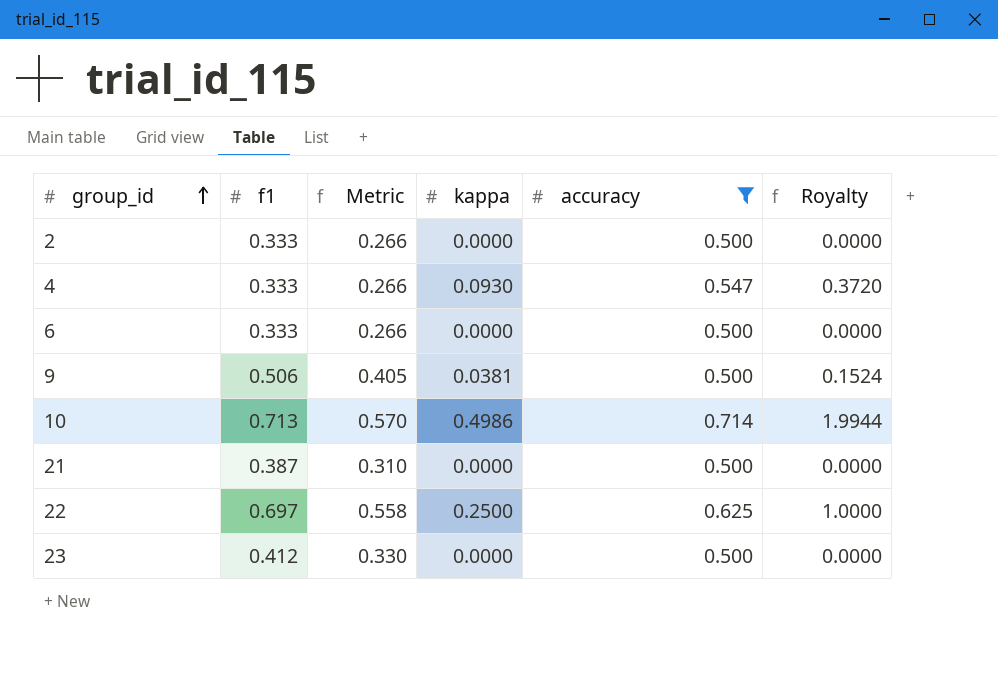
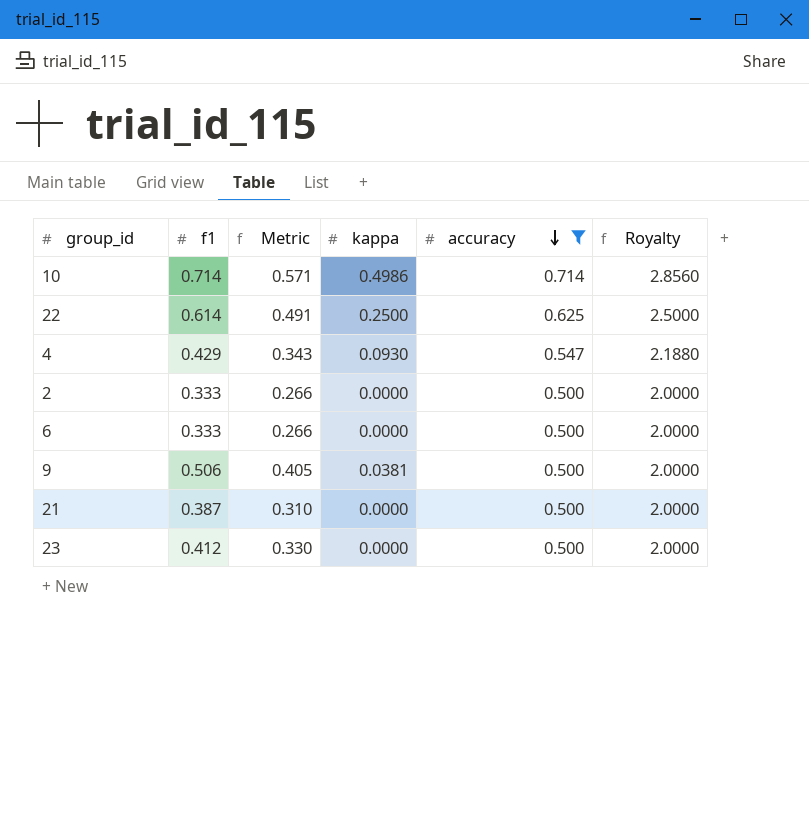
row order: group_id ascending -> accuracy descending
column Royalty | formula: [kappa] * 4 -> [accuracy] * 4
10 | f1: 0.713 -> 0.714
10 | Metric: 0.570 -> 0.571
22 | f1: 0.697 -> 0.614
22 | Metric: 0.558 -> 0.491
4 | f1: 0.333 -> 0.429
4 | Metric: 0.266 -> 0.343

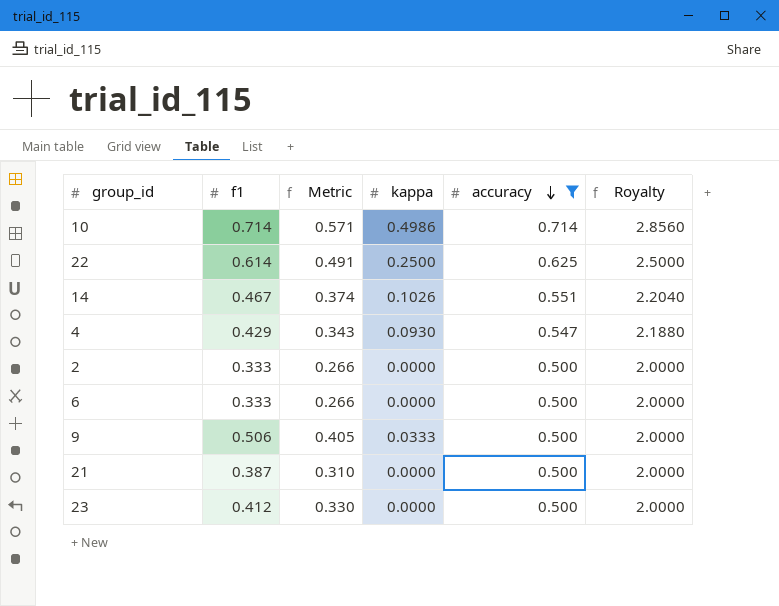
row 14: none -> 0.467 | 0.374 | 0.1026 | 0.551 | 2.2040
9 | kappa: 0.0381 -> 0.0333

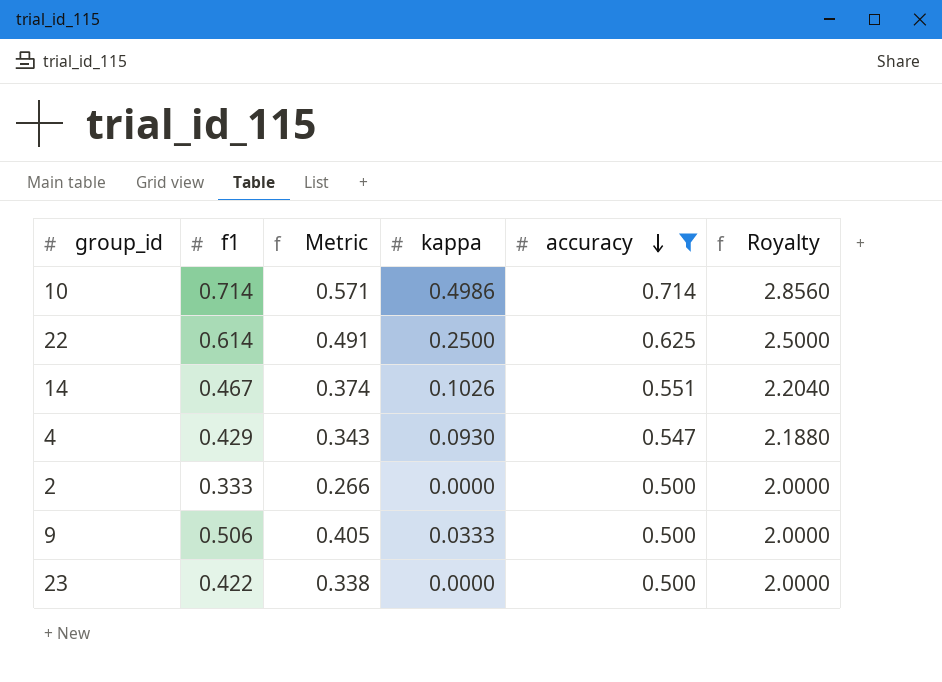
row 6: 0.333 | 0.266 | 0.0000 | 0.500 | 2.0000 -> none
row 21: 0.387 | 0.310 | 0.0000 | 0.500 | 2.0000 -> none
23 | f1: 0.412 -> 0.422
23 | Metric: 0.330 -> 0.338

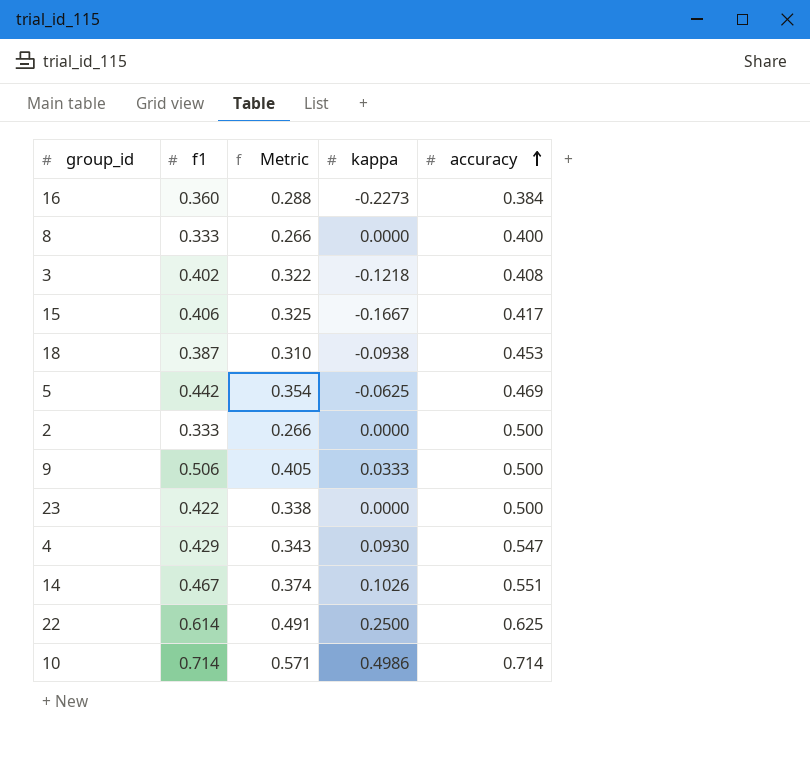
filter: accuracy >= 0.500 -> none
row order: accuracy descending -> accuracy ascending
column Royalty | formula: [accuracy] * 4 -> none

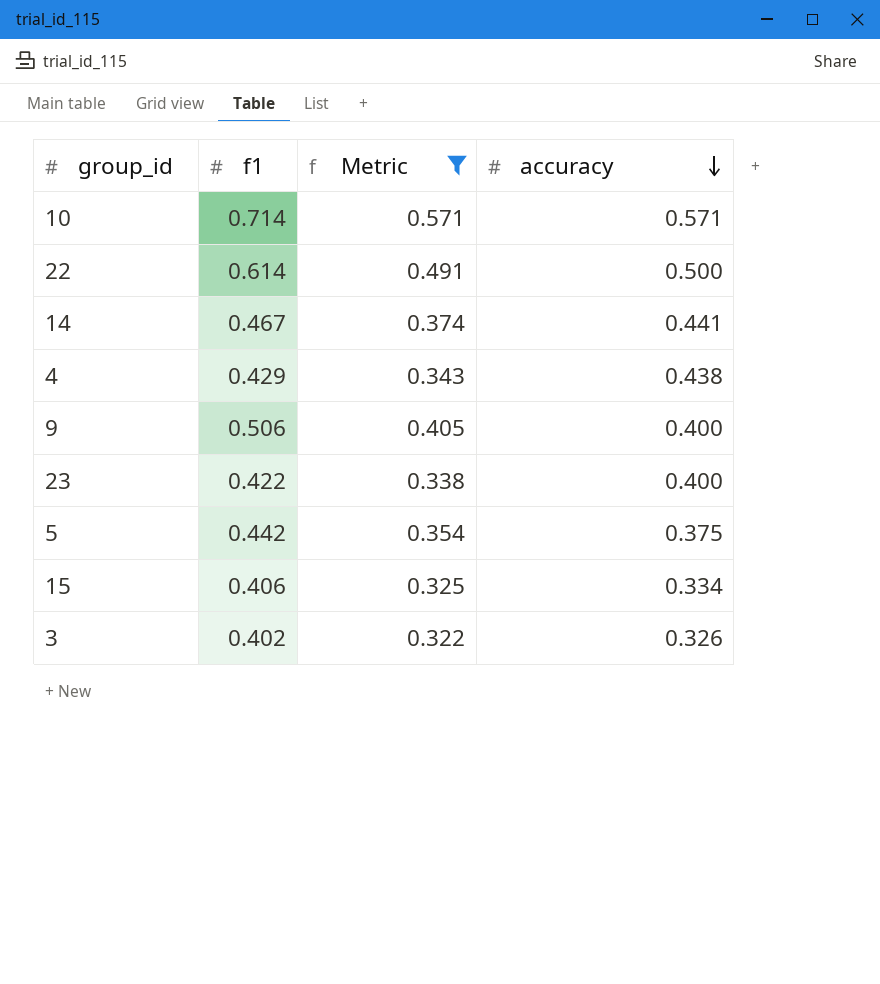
filter: none -> Metric >= 0.322
row order: accuracy ascending -> accuracy descending
column kappa | position: 4 -> none
10 | accuracy: 0.714 -> 0.571
22 | accuracy: 0.625 -> 0.500
14 | accuracy: 0.551 -> 0.441
4 | accuracy: 0.547 -> 0.438
9 | accuracy: 0.500 -> 0.400
23 | accuracy: 0.500 -> 0.400
5 | accuracy: 0.469 -> 0.375
15 | accuracy: 0.417 -> 0.334
3 | accuracy: 0.408 -> 0.326

